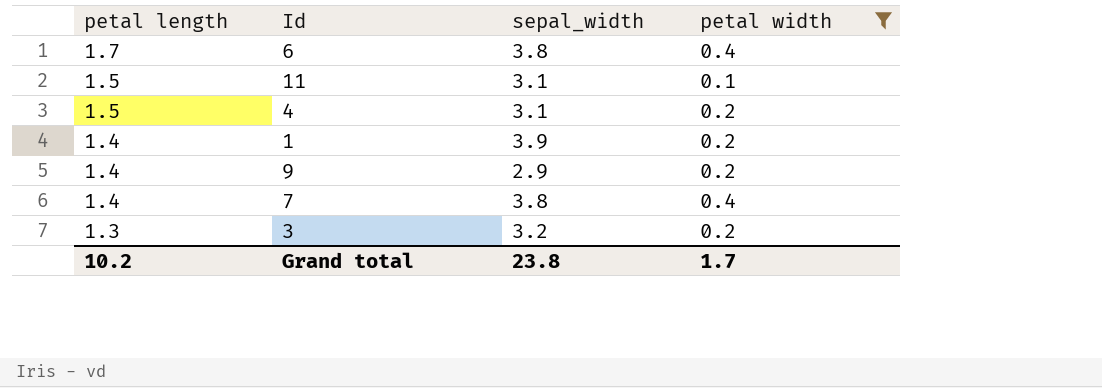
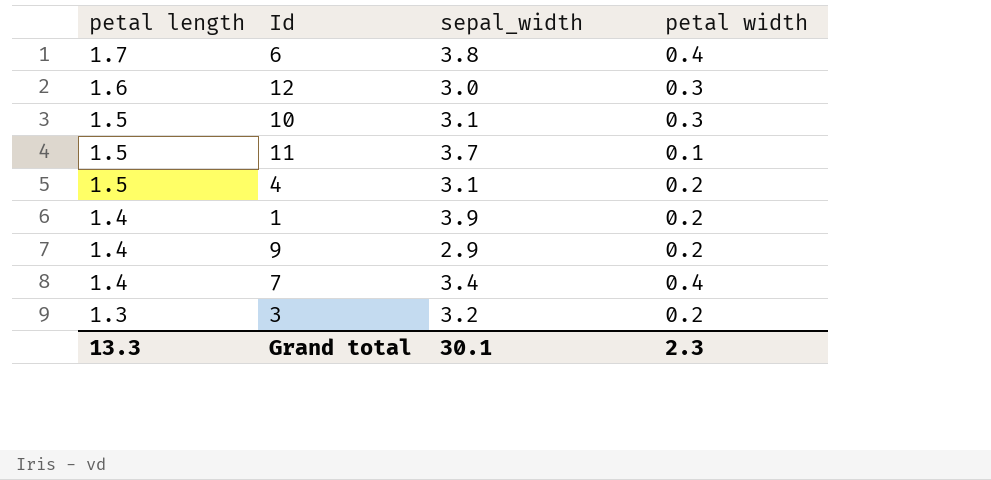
filter: petal width != 0.3 -> none
11 | sepal_width: 3.1 -> 3.7
7 | sepal_width: 3.8 -> 3.4
Grand total | petal length: 10.2 -> 13.3
Grand total | sepal_width: 23.8 -> 30.1
Grand total | petal width: 1.7 -> 2.3

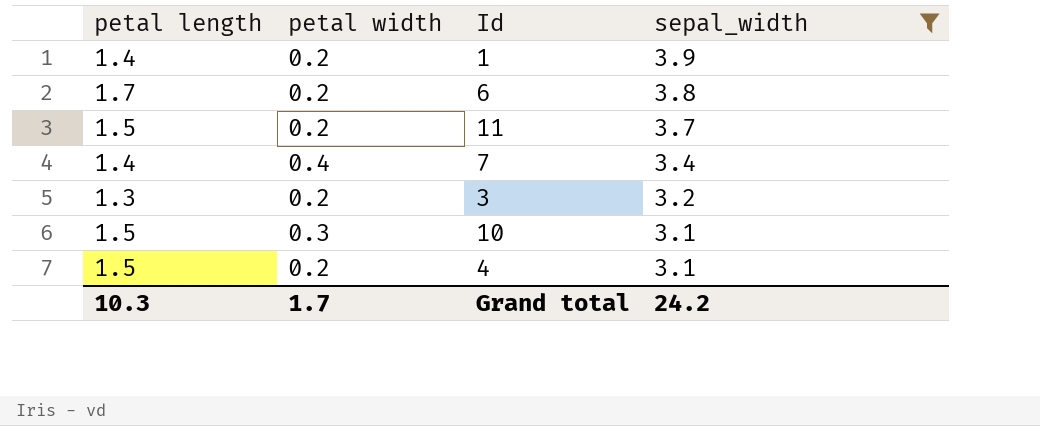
filter: none -> sepal_width >= 3.1
row order: petal length descending -> sepal_width descending
column petal width | position: 4 -> 2
6 | petal width: 0.4 -> 0.2
11 | petal width: 0.1 -> 0.2
Grand total | petal length: 13.3 -> 10.3
Grand total | petal width: 2.3 -> 1.7
Grand total | sepal_width: 30.1 -> 24.2

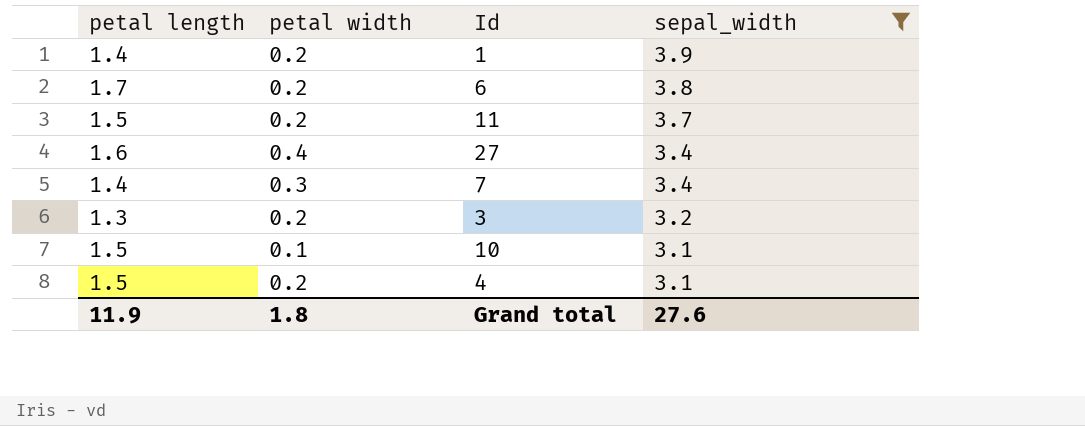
row 27: none -> 1.6 | 0.4 | 3.4
7 | petal width: 0.4 -> 0.3
10 | petal width: 0.3 -> 0.1
Grand total | petal length: 10.3 -> 11.9
Grand total | petal width: 1.7 -> 1.8
Grand total | sepal_width: 24.2 -> 27.6

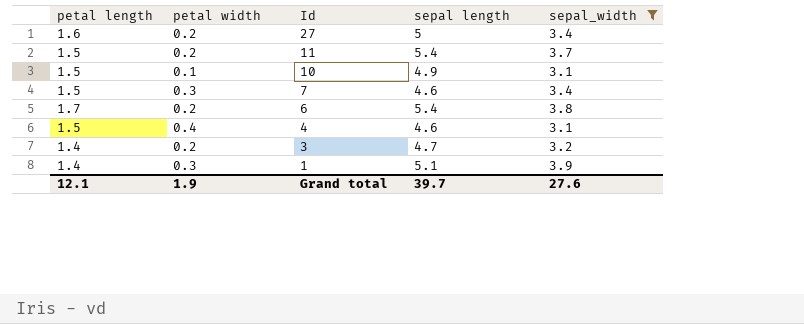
row order: sepal_width descending -> Id descending
column sepal length | position: none -> 4
27 | petal width: 0.4 -> 0.2
7 | petal length: 1.4 -> 1.5
4 | petal width: 0.2 -> 0.4
3 | petal length: 1.3 -> 1.4
1 | petal width: 0.2 -> 0.3
Grand total | petal length: 11.9 -> 12.1
Grand total | petal width: 1.8 -> 1.9

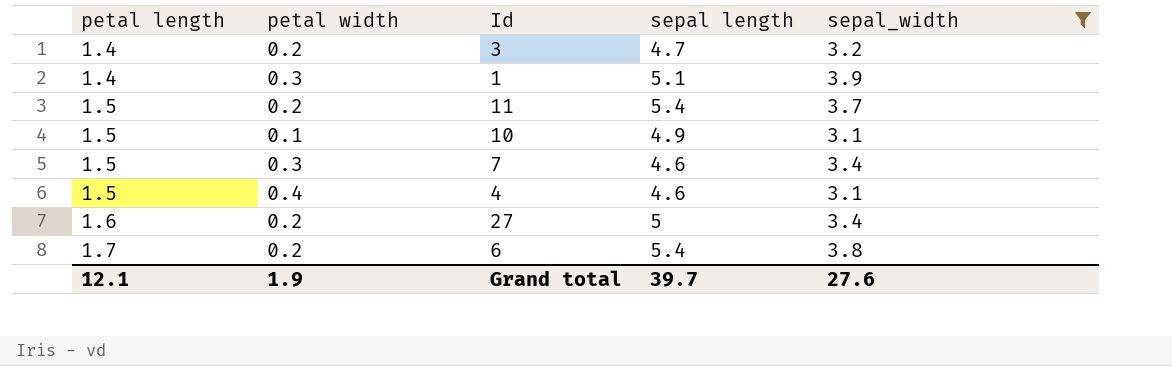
row order: Id descending -> petal length ascending

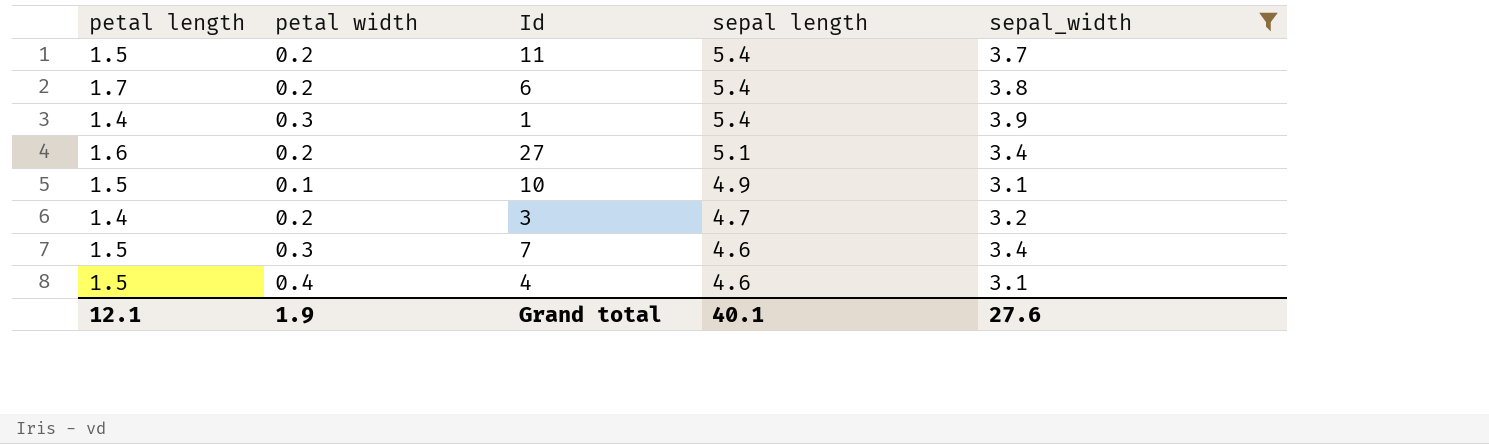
row order: petal length ascending -> sepal length descending
1 | sepal length: 5.1 -> 5.4
27 | sepal length: 5 -> 5.1
Grand total | sepal length: 39.7 -> 40.1

